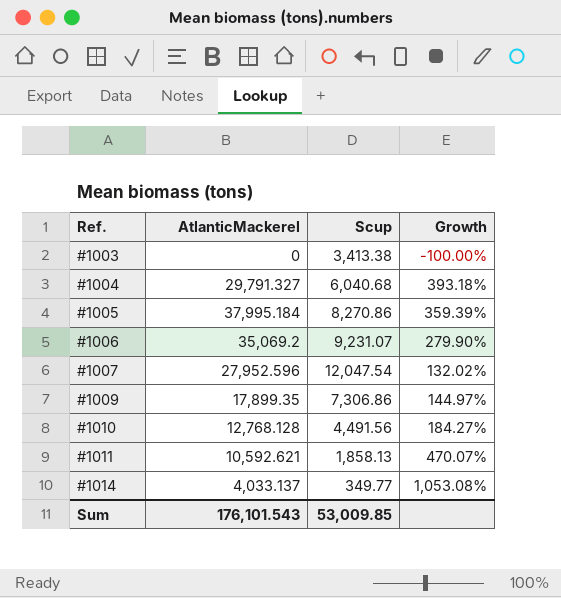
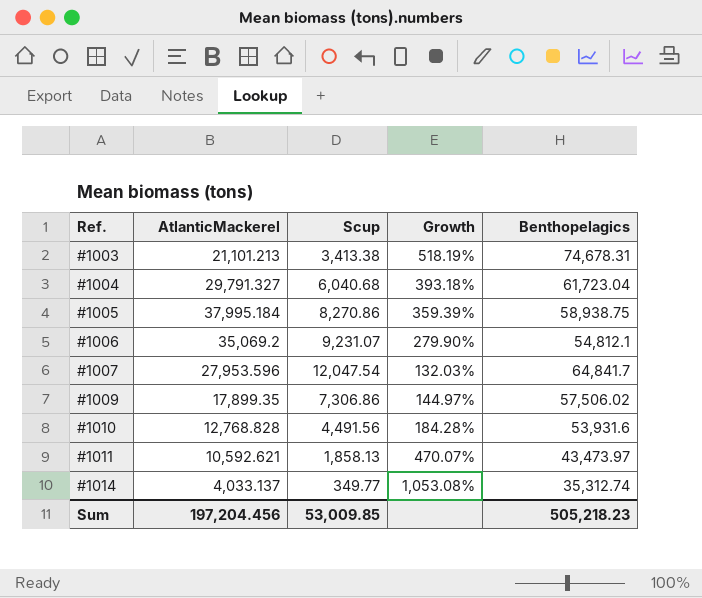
column Benthopelagics | position: none -> 5
#1003 | AtlanticMackerel: 0 -> 21,101.213
#1003 | Growth: -100.00% -> 518.19%
#1007 | AtlanticMackerel: 27,952.596 -> 27,953.596
#1007 | Growth: 132.02% -> 132.03%
#1010 | AtlanticMackerel: 12,768.128 -> 12,768.828
#1010 | Growth: 184.27% -> 184.28%
Sum | AtlanticMackerel: 176,101.543 -> 197,204.456

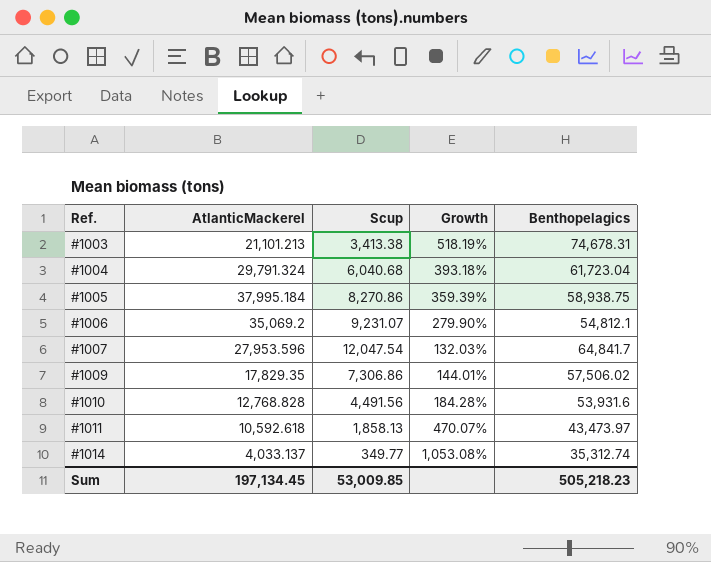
#1004 | AtlanticMackerel: 29,791.327 -> 29,791.324
#1009 | AtlanticMackerel: 17,899.35 -> 17,829.35
#1009 | Growth: 144.97% -> 144.01%
#1011 | AtlanticMackerel: 10,592.621 -> 10,592.618
Sum | AtlanticMackerel: 197,204.456 -> 197,134.45

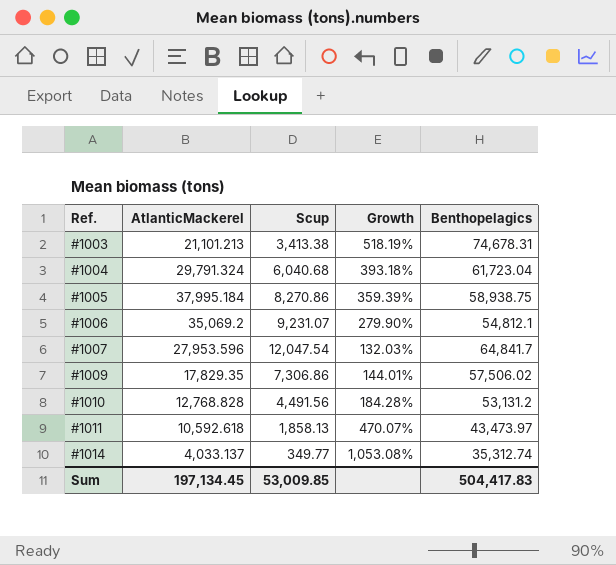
#1010 | Benthopelagics: 53,931.6 -> 53,131.2
Sum | Benthopelagics: 505,218.23 -> 504,417.83

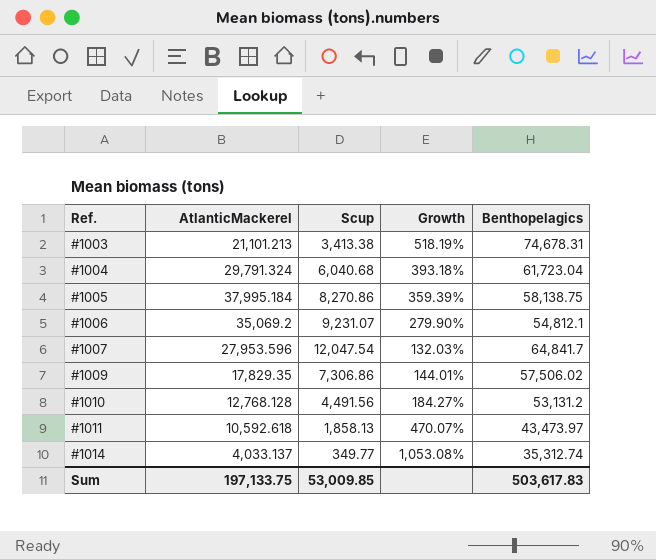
#1005 | Benthopelagics: 58,938.75 -> 58,138.75
#1010 | AtlanticMackerel: 12,768.828 -> 12,768.128
#1010 | Growth: 184.28% -> 184.27%
Sum | AtlanticMackerel: 197,134.45 -> 197,133.75
Sum | Benthopelagics: 504,417.83 -> 503,617.83

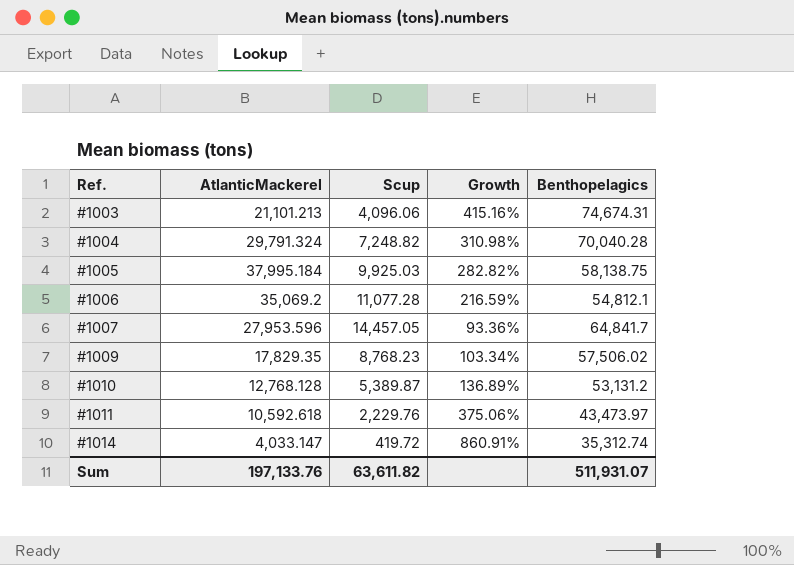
#1003 | Scup: 3,413.38 -> 4,096.06
#1003 | Growth: 518.19% -> 415.16%
#1003 | Benthopelagics: 74,678.31 -> 74,674.31
#1004 | Scup: 6,040.68 -> 7,248.82
#1004 | Growth: 393.18% -> 310.98%
#1004 | Benthopelagics: 61,723.04 -> 70,040.28
#1005 | Scup: 8,270.86 -> 9,925.03
#1005 | Growth: 359.39% -> 282.82%
#1006 | Scup: 9,231.07 -> 11,077.28
#1006 | Growth: 279.90% -> 216.59%
#1007 | Scup: 12,047.54 -> 14,457.05
#1007 | Growth: 132.03% -> 93.36%
#1009 | Scup: 7,306.86 -> 8,768.23
#1009 | Growth: 144.01% -> 103.34%
#1010 | Scup: 4,491.56 -> 5,389.87
#1010 | Growth: 184.27% -> 136.89%
#1011 | Scup: 1,858.13 -> 2,229.76
#1011 | Growth: 470.07% -> 375.06%
#1014 | AtlanticMackerel: 4,033.137 -> 4,033.147
#1014 | Scup: 349.77 -> 419.72
#1014 | Growth: 1,053.08% -> 860.91%
Sum | AtlanticMackerel: 197,133.75 -> 197,133.76
Sum | Scup: 53,009.85 -> 63,611.82
Sum | Benthopelagics: 503,617.83 -> 511,931.07

